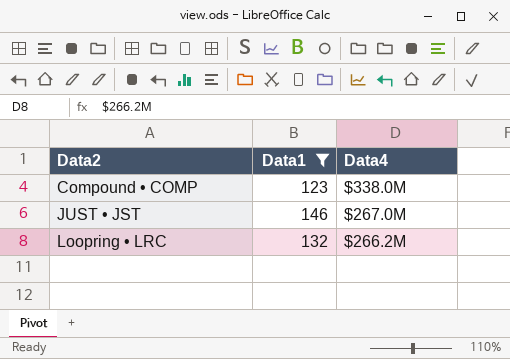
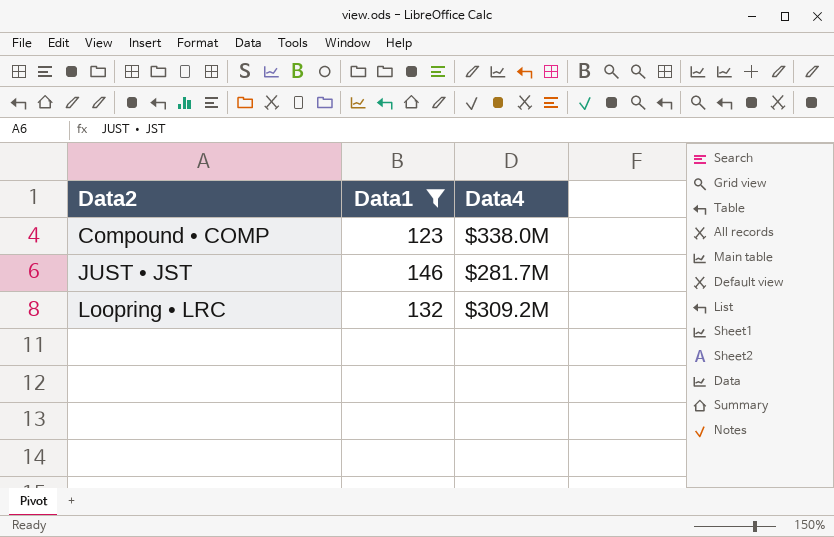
JUST • JST | Data4: $267.0M -> $281.7M
Loopring • LRC | Data4: $266.2M -> $309.2M

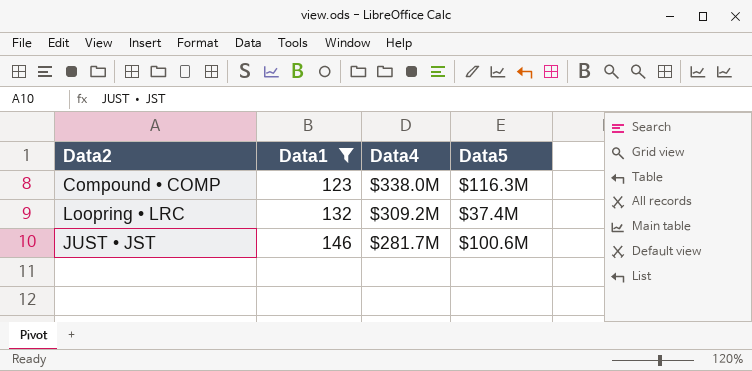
row order: Data2 ascending -> Data1 ascending
column Data5 | position: none -> 4

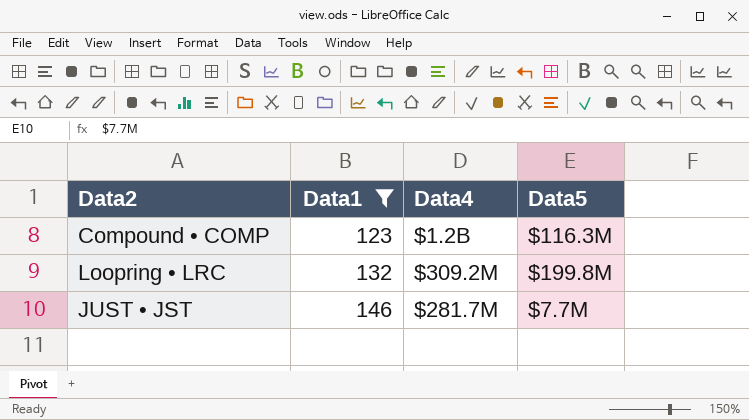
Compound • COMP | Data4: $338.0M -> $1.2B
Loopring • LRC | Data5: $37.4M -> $199.8M
JUST • JST | Data5: $100.6M -> $7.7M

